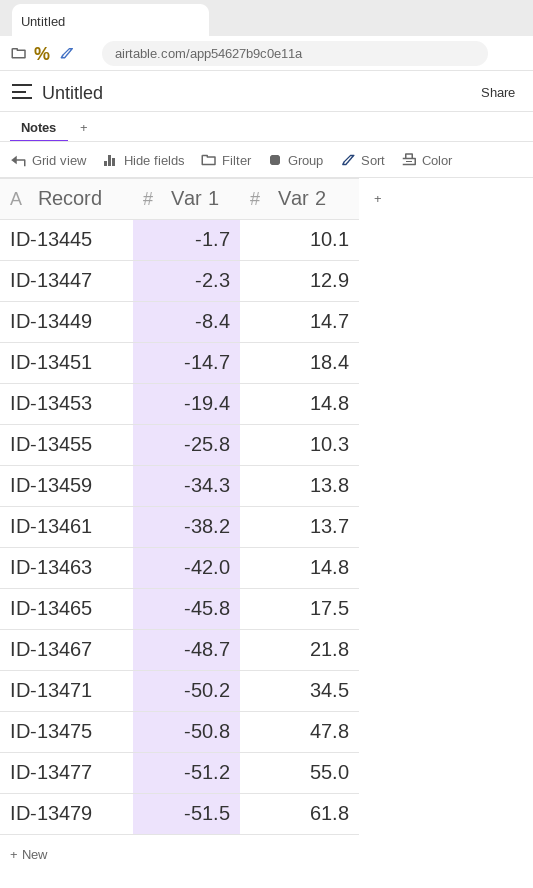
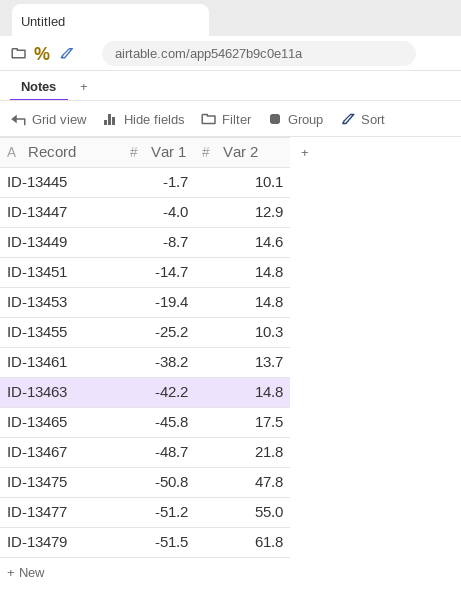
row ID-13459: -34.3 | 13.8 -> none
row ID-13471: -50.2 | 34.5 -> none
ID-13447 | Var 1: -2.3 -> -4.0
ID-13449 | Var 1: -8.4 -> -8.7
ID-13449 | Var 2: 14.7 -> 14.6
ID-13451 | Var 2: 18.4 -> 14.8
ID-13455 | Var 1: -25.8 -> -25.2
ID-13463 | Var 1: -42.0 -> -42.2

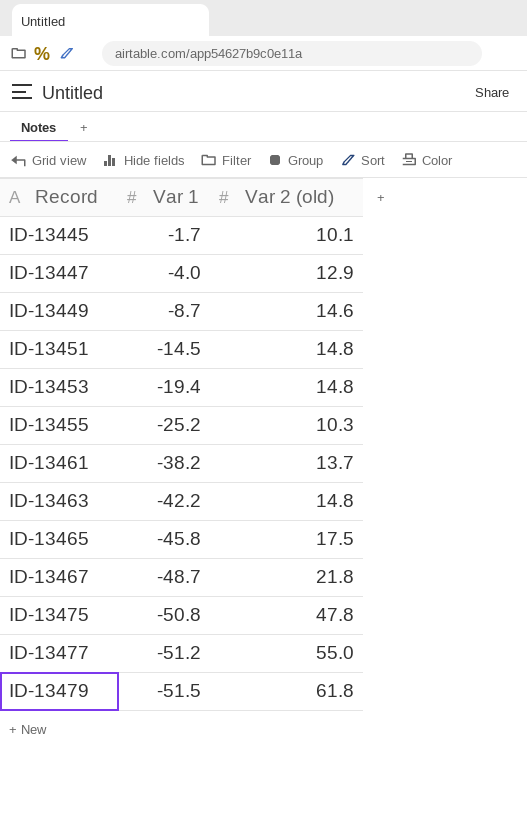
column name: Var 2 -> Var 2 (old)
ID-13451 | Var 1: -14.7 -> -14.5

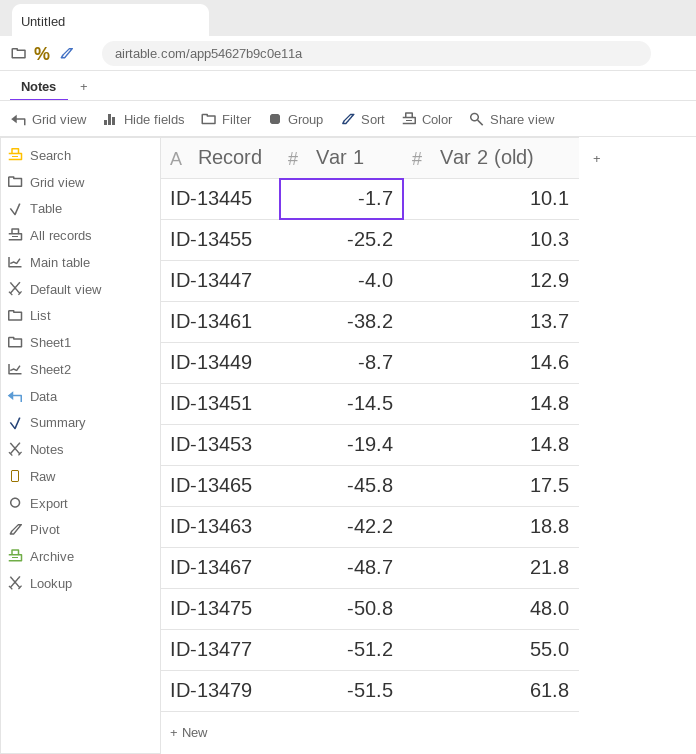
row order: Record ascending -> Var 2 (old) ascending
ID-13463 | Var 2 (old): 14.8 -> 18.8
ID-13475 | Var 2 (old): 47.8 -> 48.0

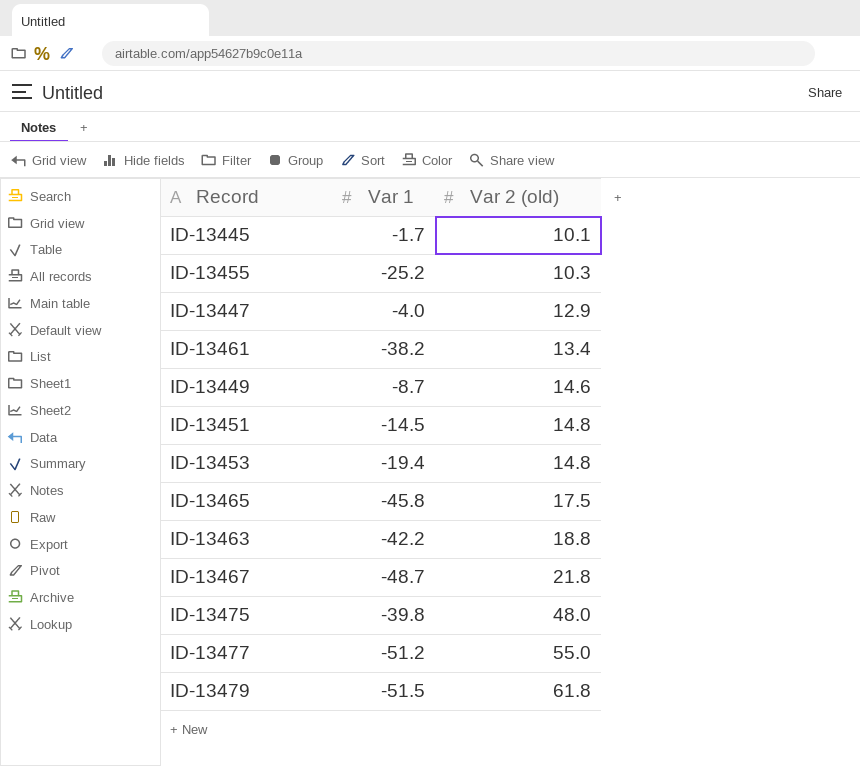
ID-13461 | Var 2 (old): 13.7 -> 13.4
ID-13475 | Var 1: -50.8 -> -39.8

